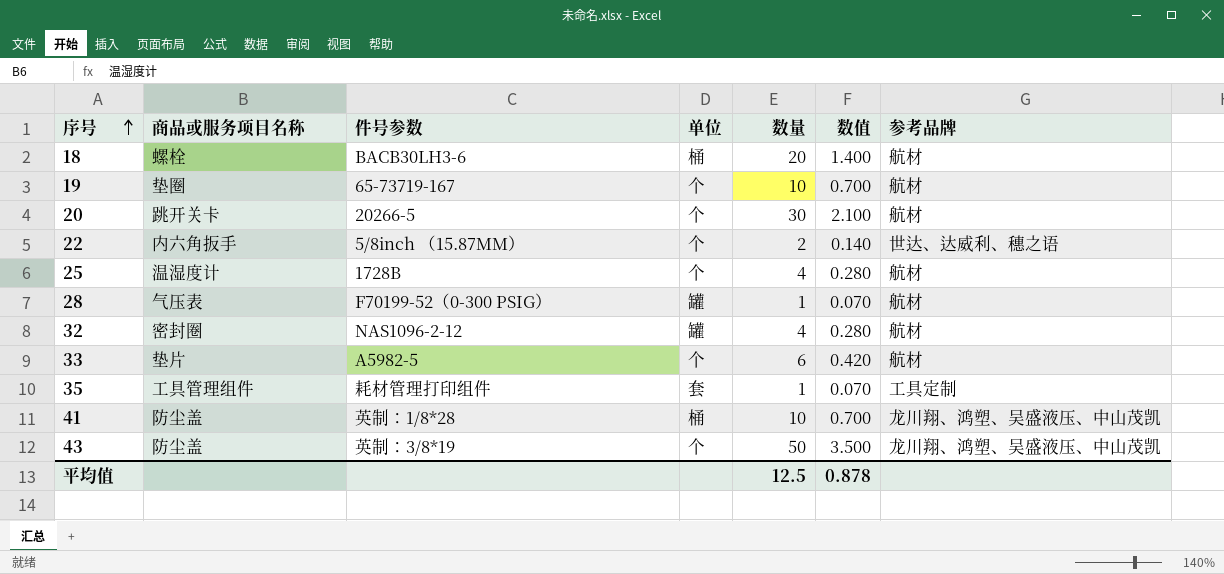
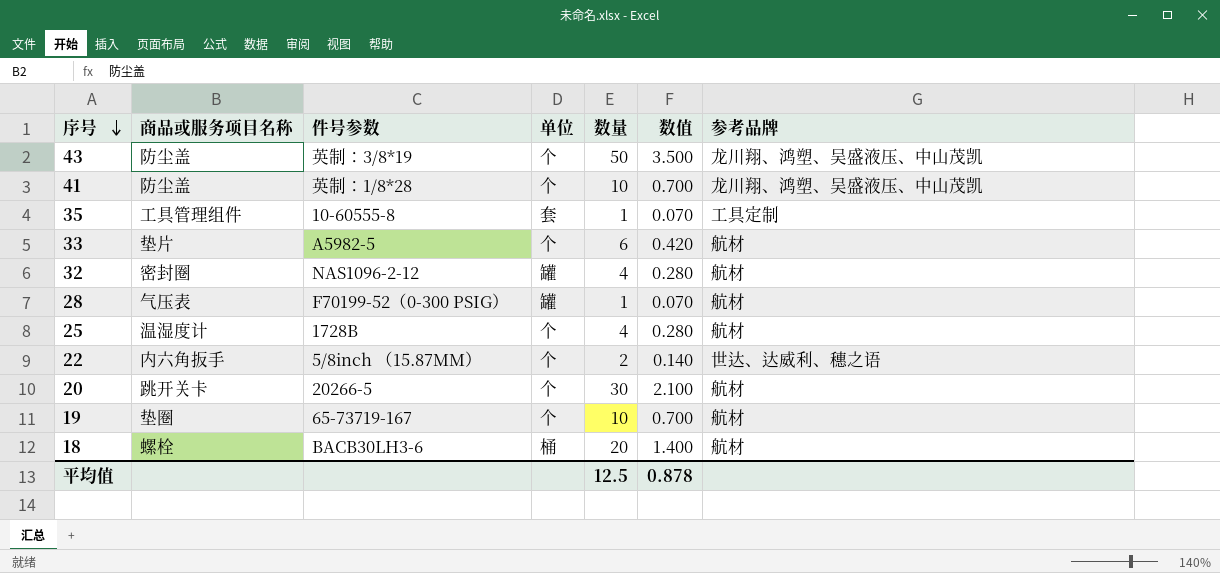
row order: 序号 ascending -> 序号 descending
41 | 单位: 桶 -> 个
35 | 件号参数: 耗材管理打印组件 -> 10-60555-8

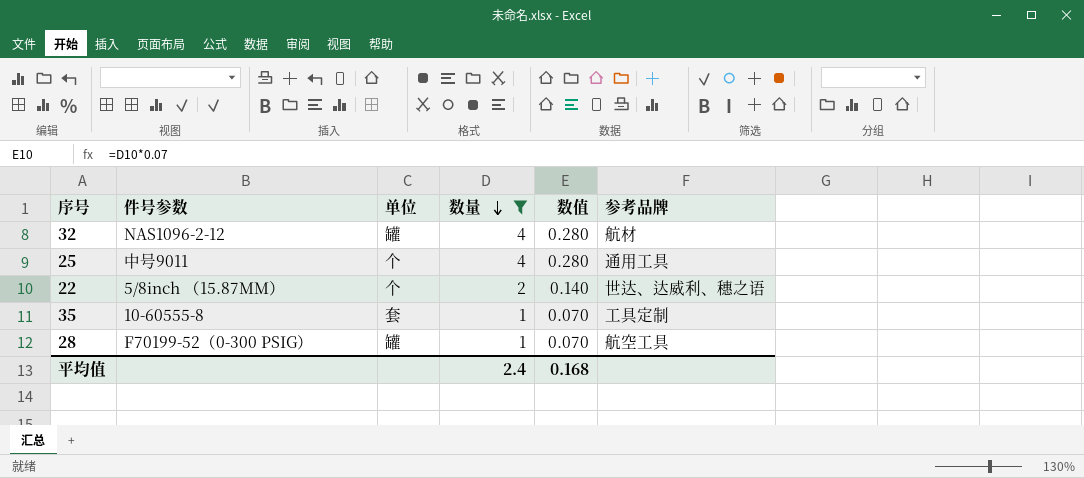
filter: none -> 数量 <= 4
row order: 序号 descending -> 数量 descending
column 商品或服务项目名称 | position: 2 -> none
25 | 件号参数: 1728B -> 中号9011
25 | 参考品牌: 航材 -> 通用工具
28 | 参考品牌: 航材 -> 航空工具
平均值 | 数量: 12.5 -> 2.4
平均值 | 数值: 0.878 -> 0.168

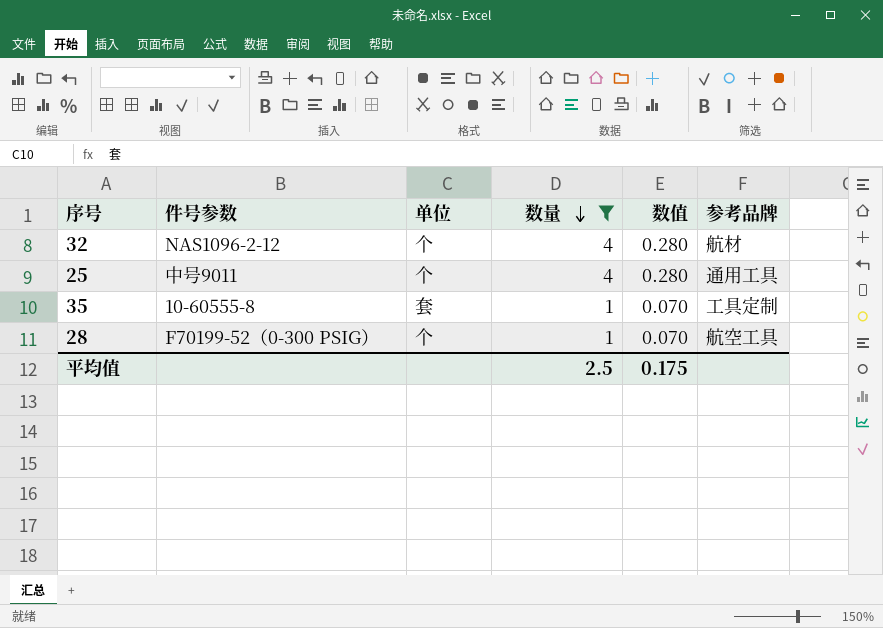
row 22: 5/8inch （15.87MM） | 个 | 2 | 0.140 | 世达、达威利、穗之语 -> none
32 | 单位: 罐 -> 个
28 | 单位: 罐 -> 个
平均值 | 数量: 2.4 -> 2.5
平均值 | 数值: 0.168 -> 0.175

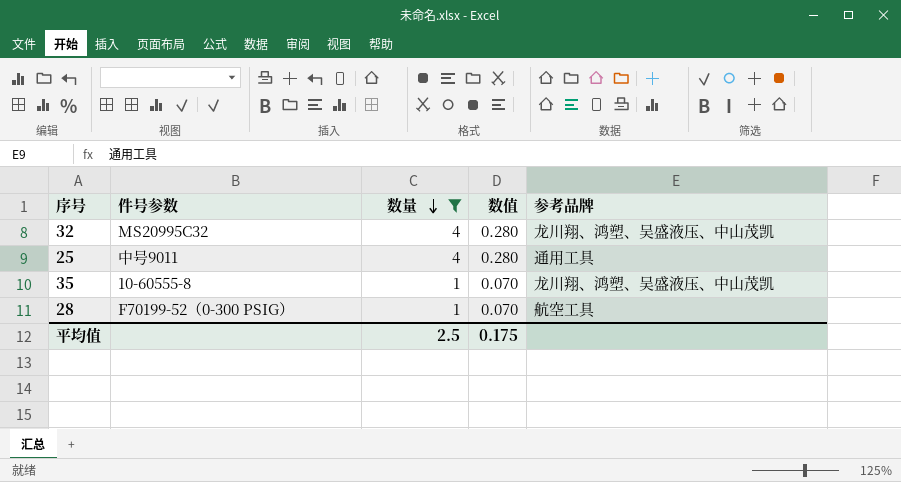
column 单位 | position: 3 -> none
32 | 件号参数: NAS1096-2-12 -> MS20995C32
32 | 参考品牌: 航材 -> 龙川翔、鸿塑、吴盛液压、中山茂凯
35 | 参考品牌: 工具定制 -> 龙川翔、鸿塑、吴盛液压、中山茂凯

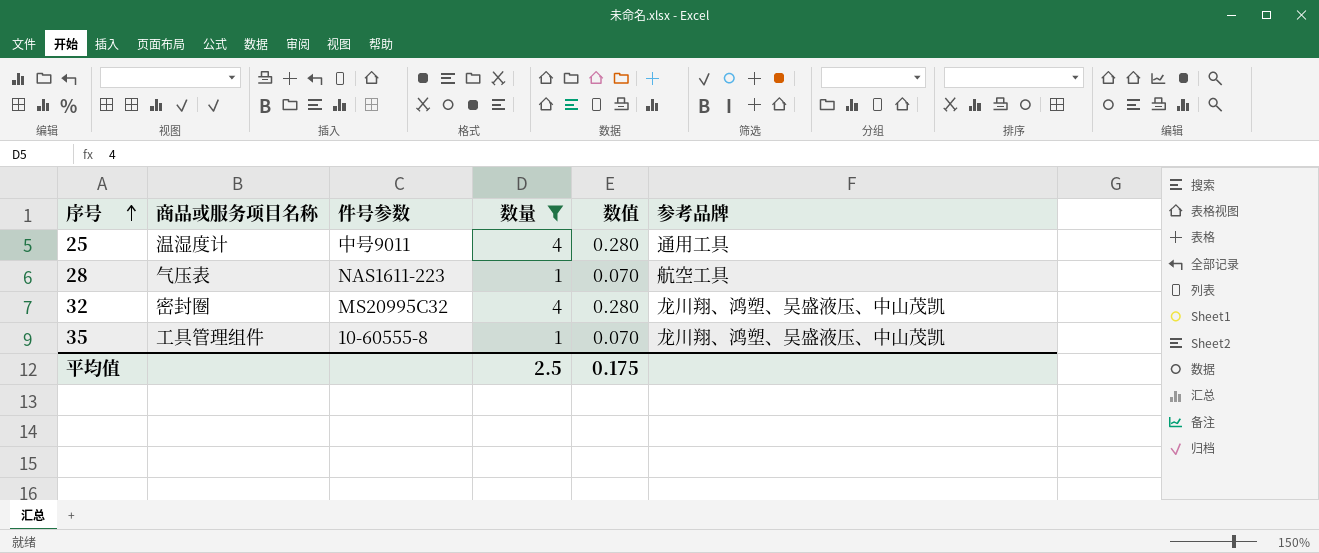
row order: 数量 descending -> 序号 ascending
column 商品或服务项目名称 | position: none -> 2
28 | 件号参数: F70199-52（0-300 PSIG） -> NAS1611-223

